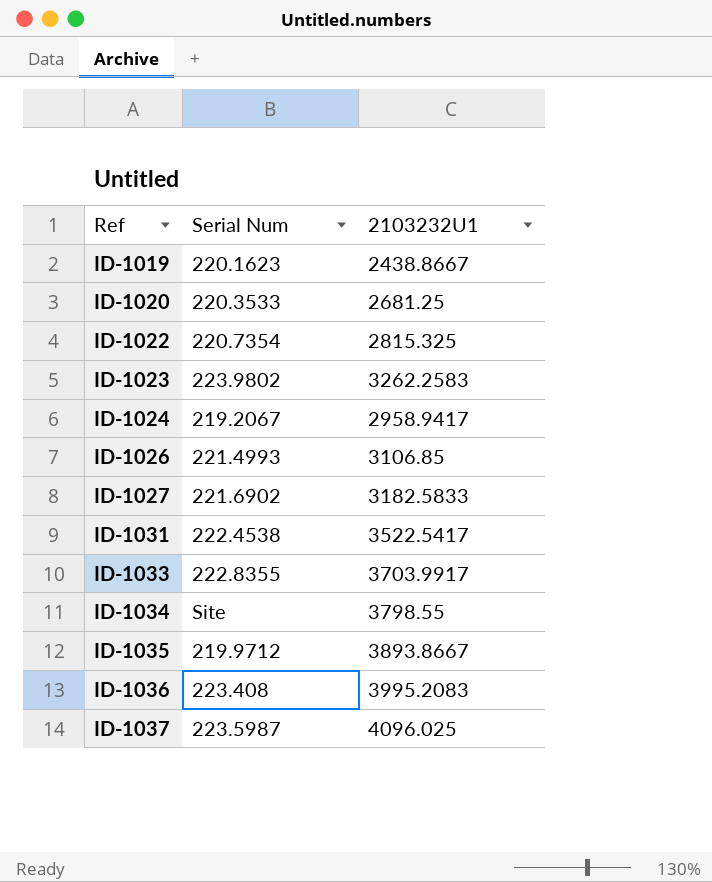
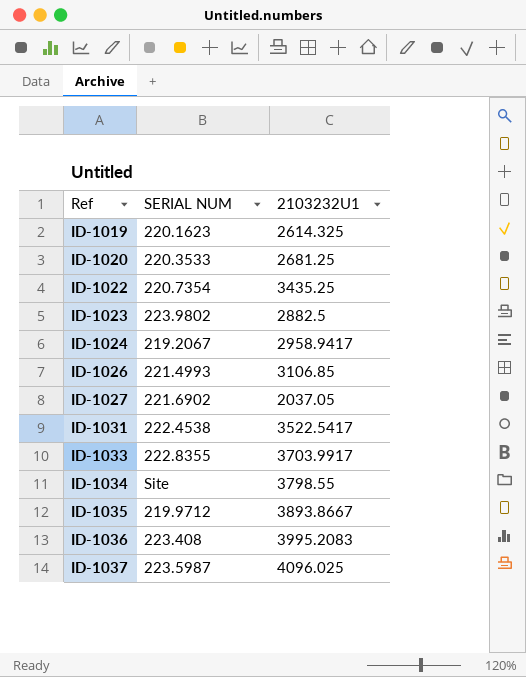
column name: Serial Num -> SERIAL NUM
ID-1019 | 2103232U1: 2438.8667 -> 2614.325
ID-1022 | 2103232U1: 2815.325 -> 3435.25
ID-1023 | 2103232U1: 3262.2583 -> 2882.5
ID-1027 | 2103232U1: 3182.5833 -> 2037.05

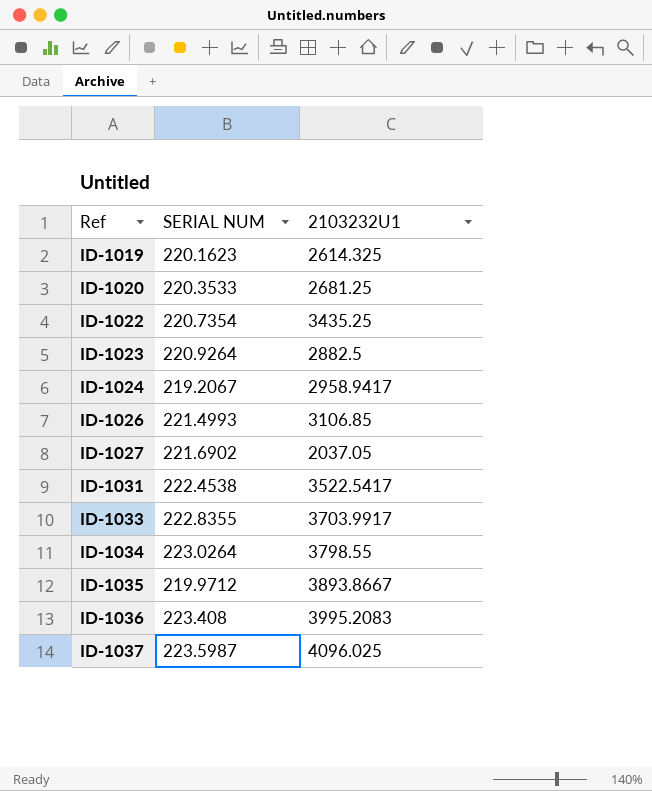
ID-1023 | SERIAL NUM: 223.9802 -> 220.9264
ID-1034 | SERIAL NUM: Site -> 223.0264

